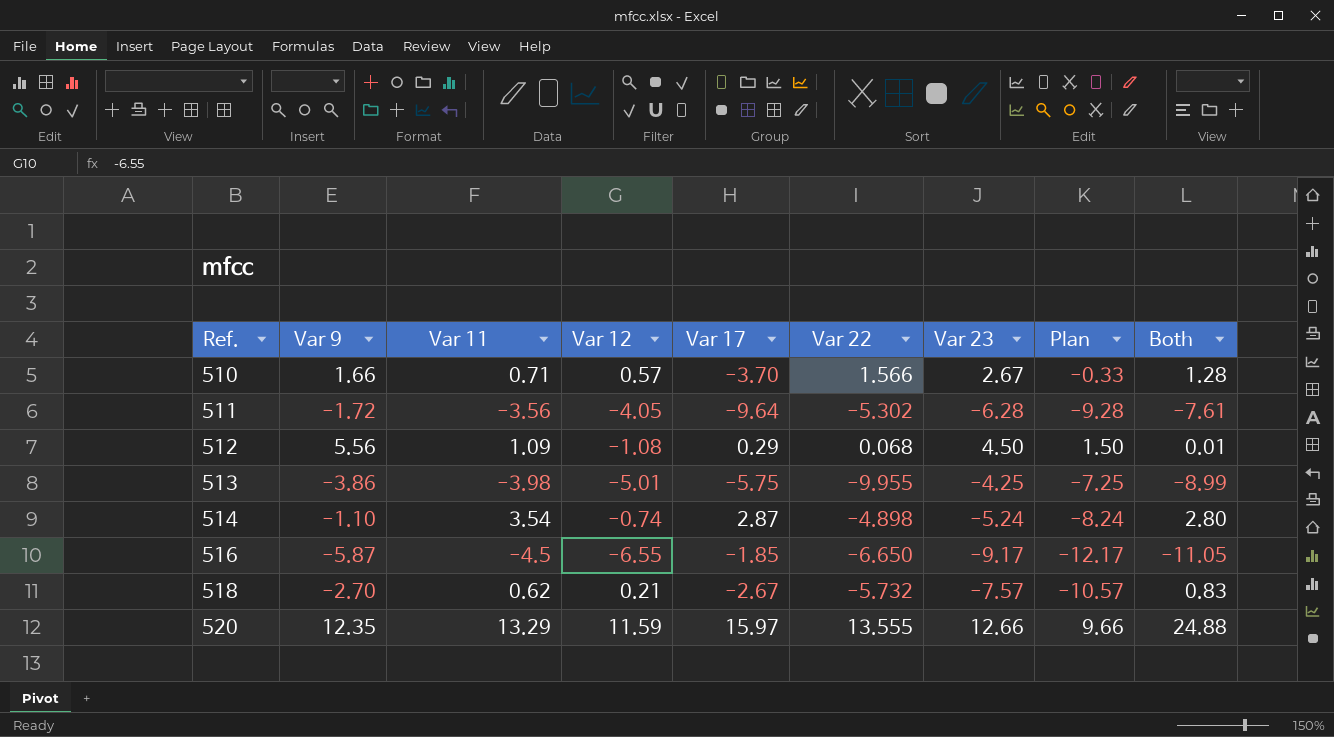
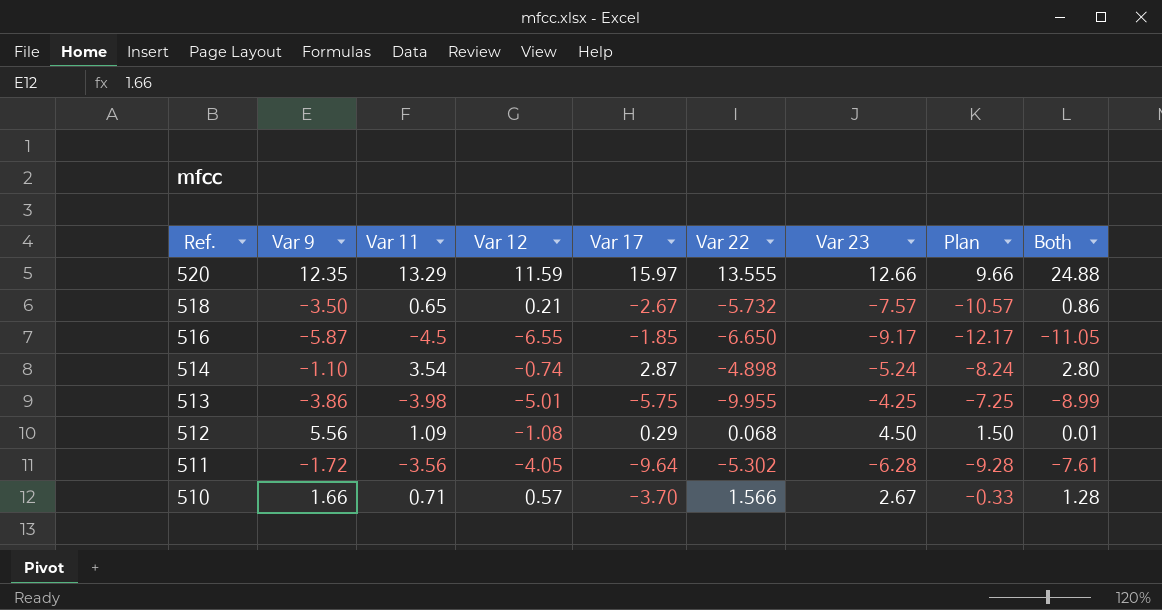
row order: Ref. ascending -> Ref. descending
518 | Var 9: -2.70 -> -3.50
518 | Var 11: 0.62 -> 0.65
518 | Both: 0.83 -> 0.86

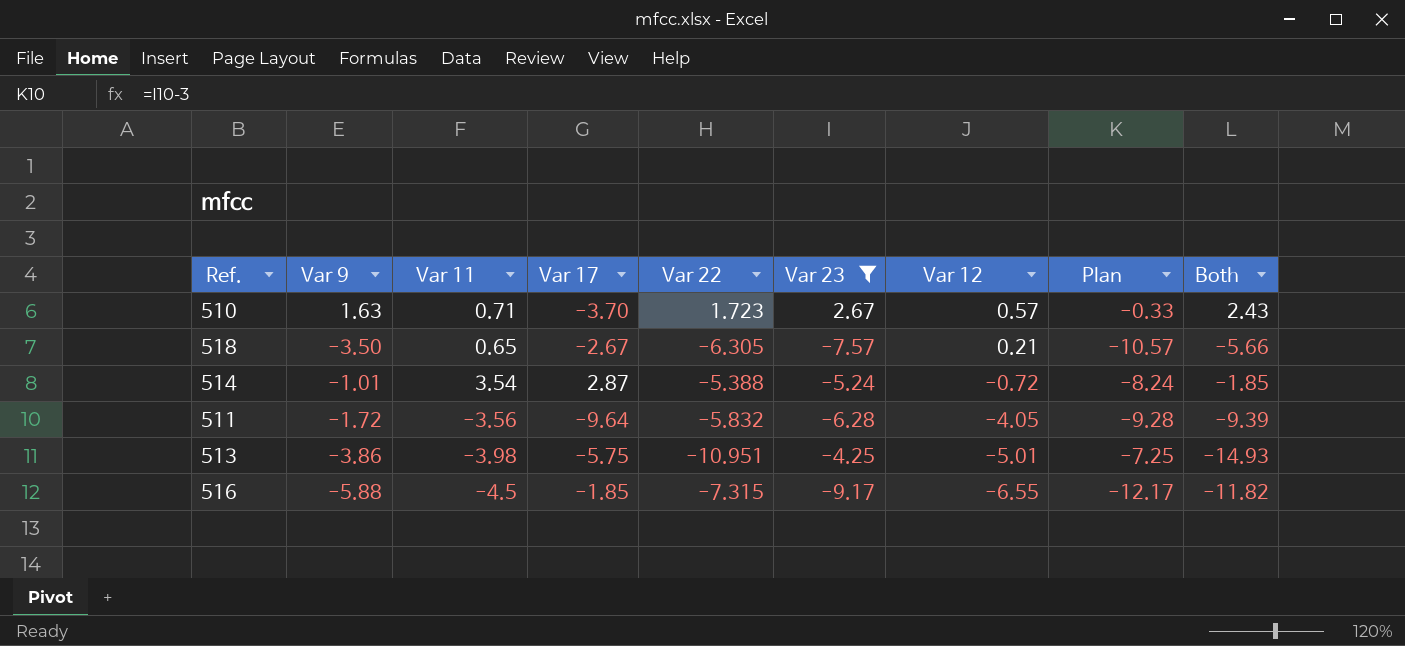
filter: none -> Var 23 <= 2.67
row order: Ref. descending -> Var 12 descending
column Var 12 | position: 4 -> 7
column Both | formula: [Var 11] + [Var 12] -> [Var 11] + [Var 22]
510 | Var 9: 1.66 -> 1.63
510 | Var 22: 1.566 -> 1.723
518 | Var 22: -5.732 -> -6.305
514 | Var 9: -1.10 -> -1.01
514 | Var 22: -4.898 -> -5.388
514 | Var 12: -0.74 -> -0.72
511 | Var 22: -5.302 -> -5.832
513 | Var 22: -9.955 -> -10.951
516 | Var 9: -5.87 -> -5.88
516 | Var 22: -6.650 -> -7.315

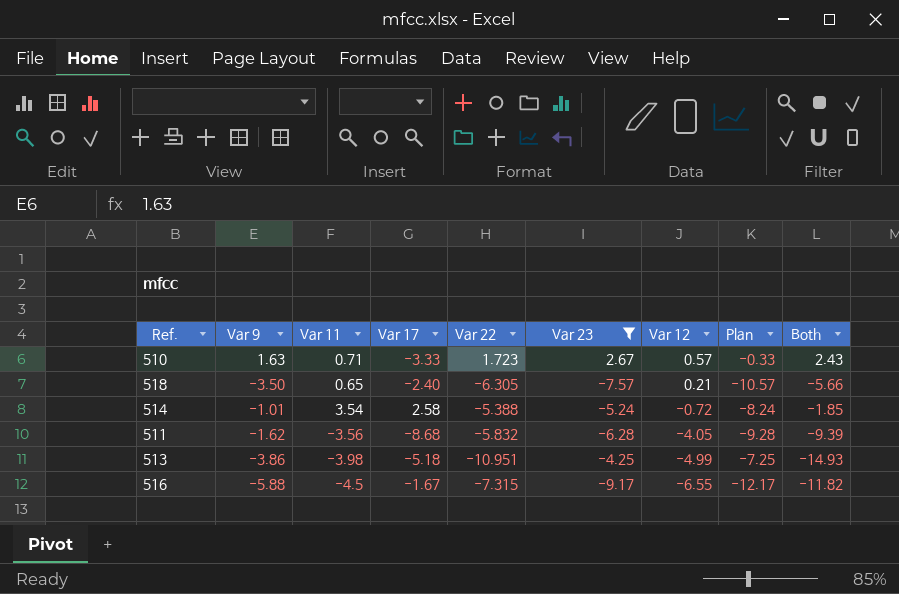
510 | Var 17: -3.70 -> -3.33
518 | Var 17: -2.67 -> -2.40
514 | Var 17: 2.87 -> 2.58
511 | Var 9: -1.72 -> -1.62
511 | Var 17: -9.64 -> -8.68
513 | Var 17: -5.75 -> -5.18
513 | Var 12: -5.01 -> -4.99
516 | Var 17: -1.85 -> -1.67

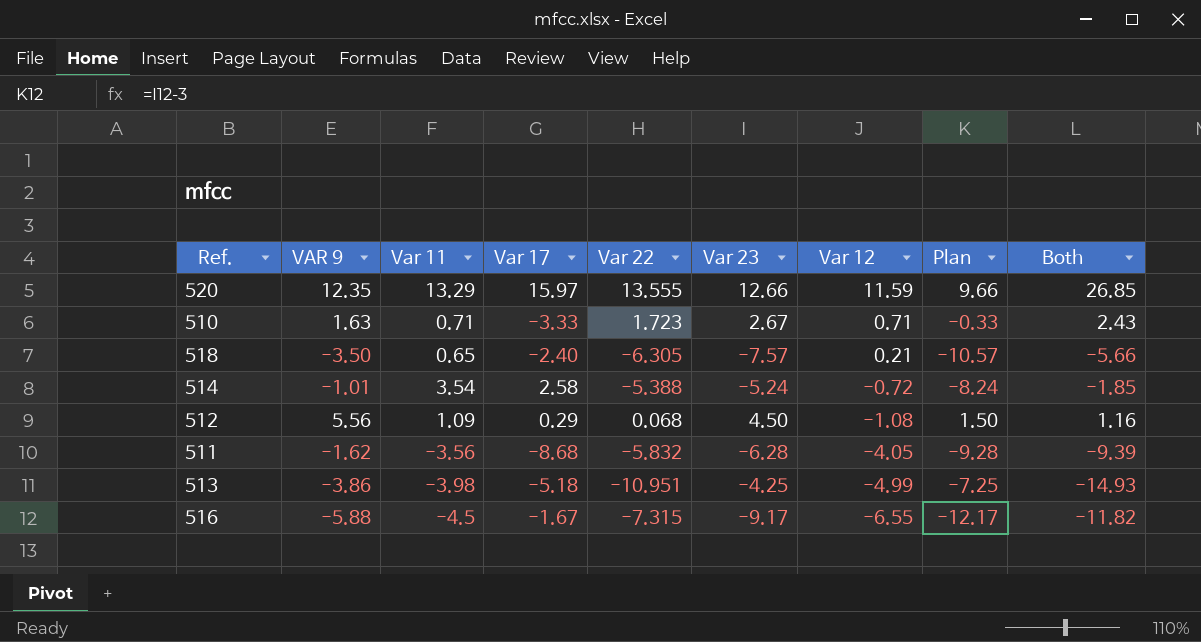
filter: Var 23 <= 2.67 -> none
column name: Var 9 -> VAR 9
510 | Var 12: 0.57 -> 0.71

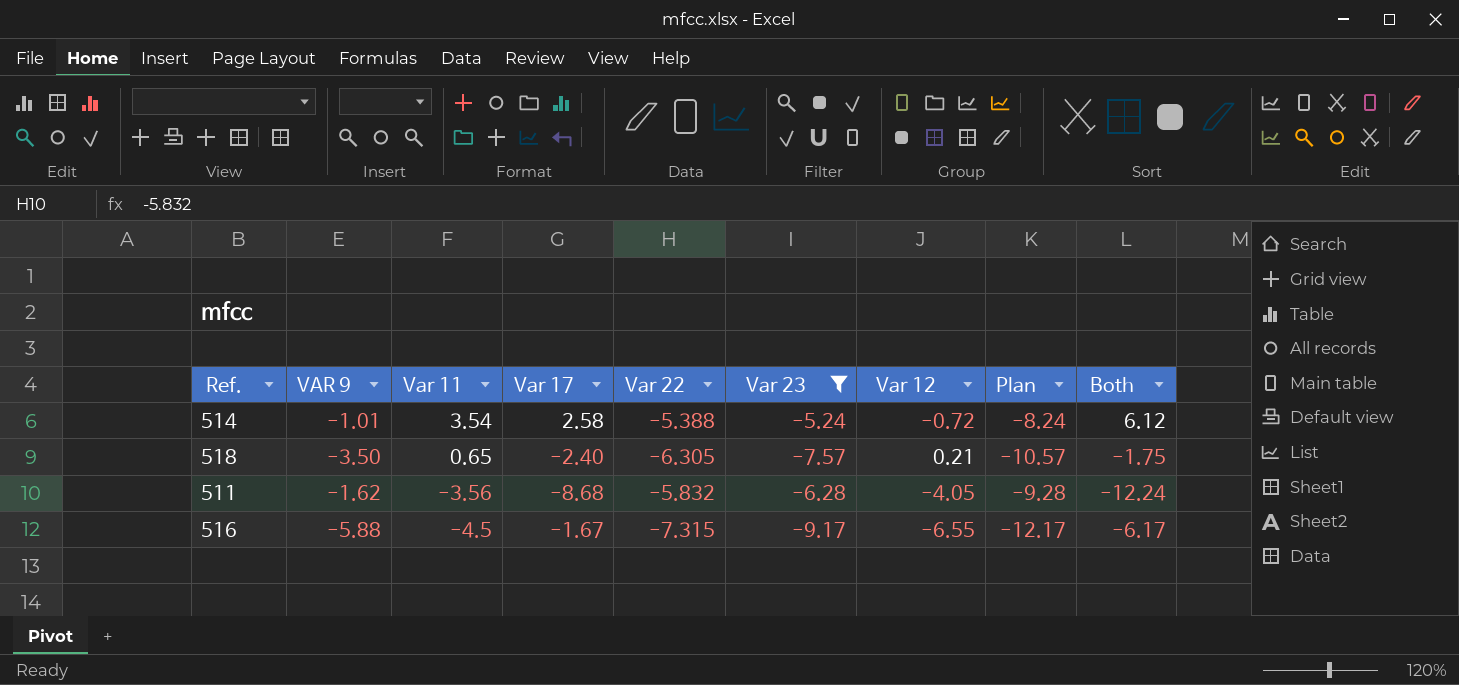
filter: none -> Var 23 <= -5.24
row order: Var 12 descending -> Var 11 descending
column Both | formula: [Var 11] + [Var 22] -> [Var 11] + [Var 17]

